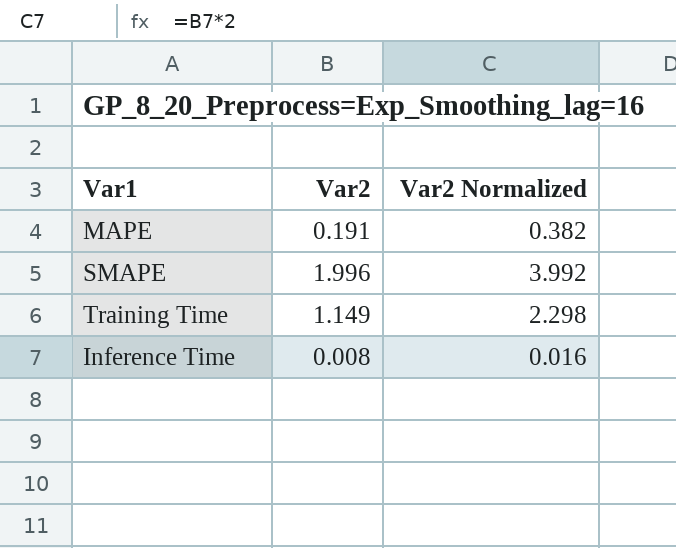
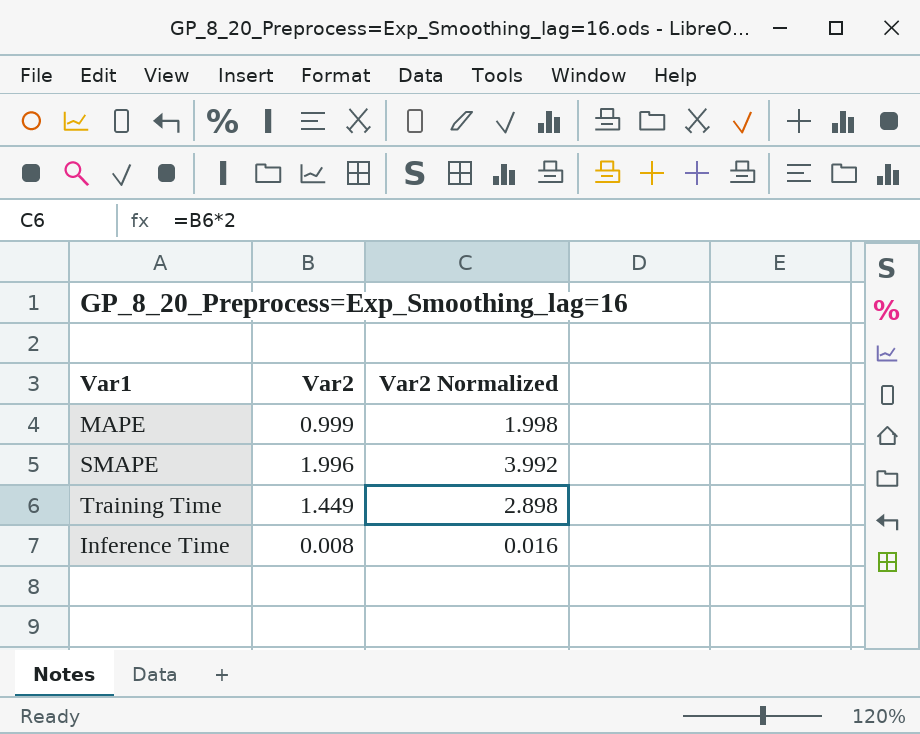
MAPE | Var2: 0.191 -> 0.999
MAPE | Var2 Normalized: 0.382 -> 1.998
Training Time | Var2: 1.149 -> 1.449
Training Time | Var2 Normalized: 2.298 -> 2.898

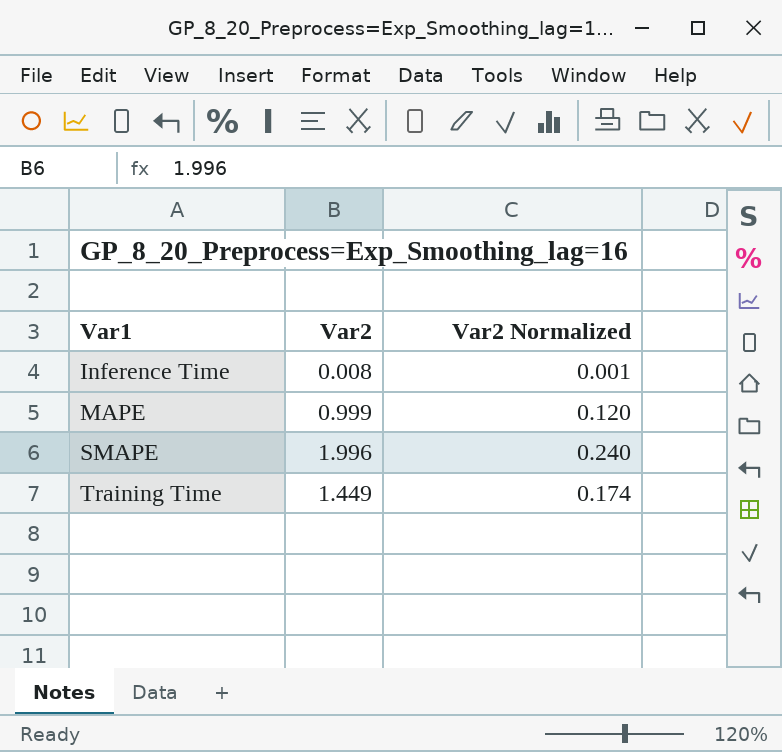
row order: none -> Var1 ascending
column Var2 Normalized | formula: [Var2] * 2 -> [Var2] * 0.12

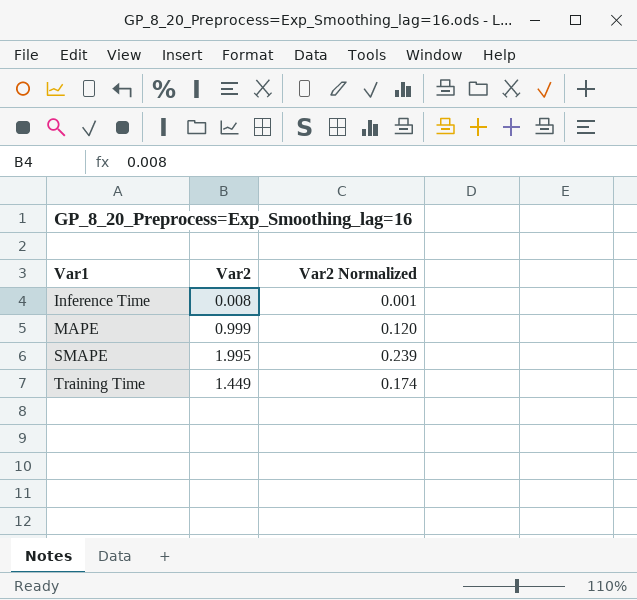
SMAPE | Var2: 1.996 -> 1.995
SMAPE | Var2 Normalized: 0.240 -> 0.239

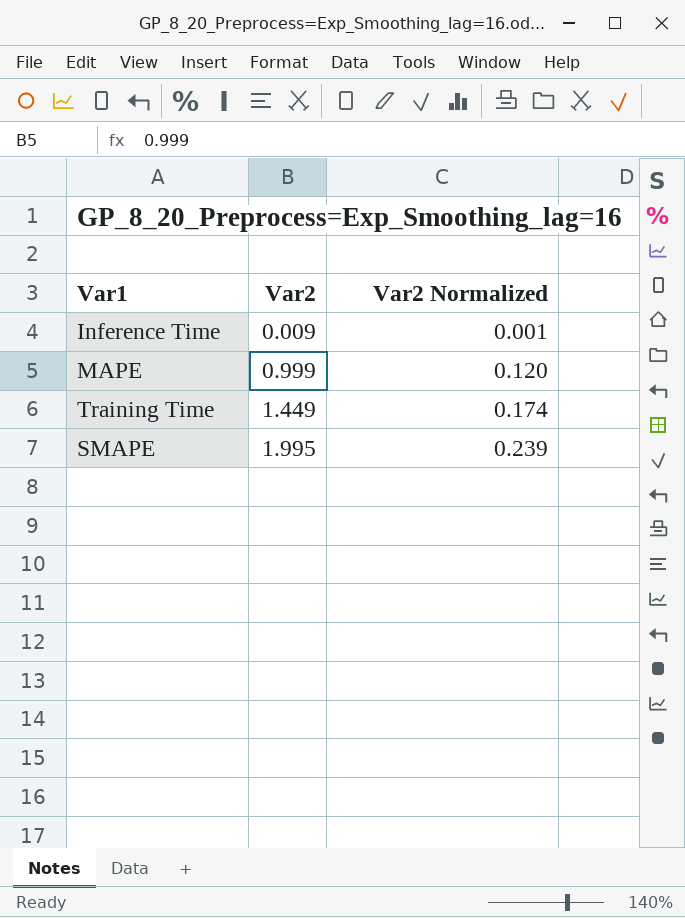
row order: Var1 ascending -> Var2 ascending
Inference Time | Var2: 0.008 -> 0.009

